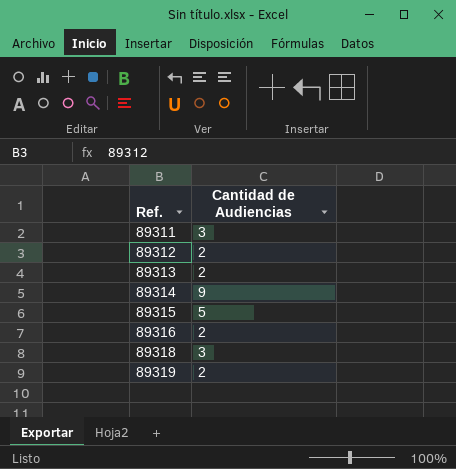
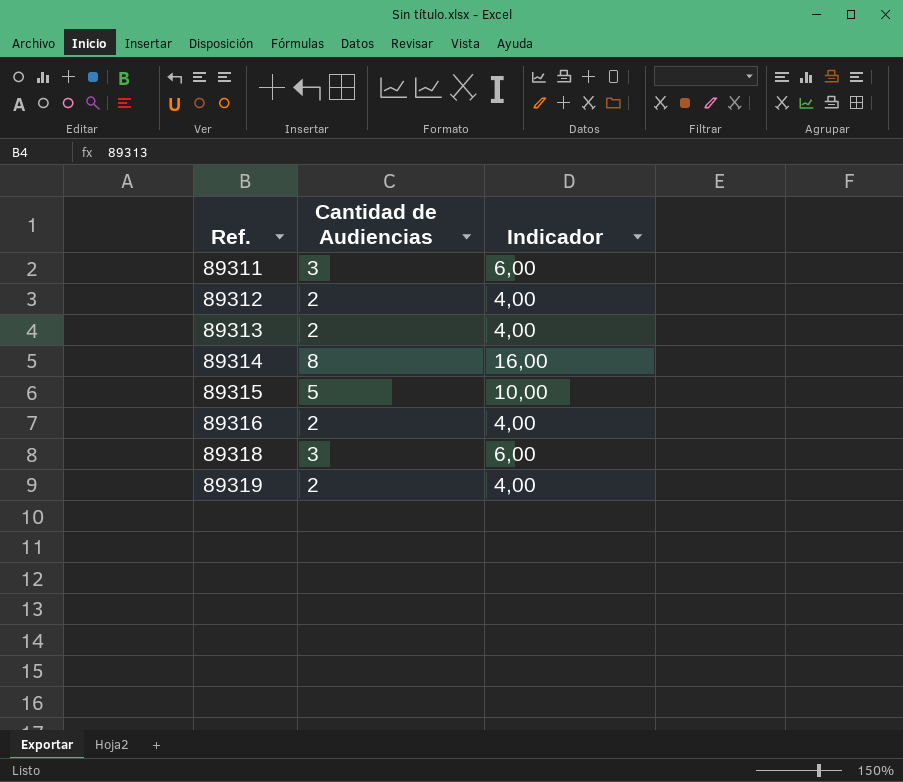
column Indicador | formula: none -> [Cantidad de Audiencias] * 2
89314 | Cantidad de Audiencias: 9 -> 8

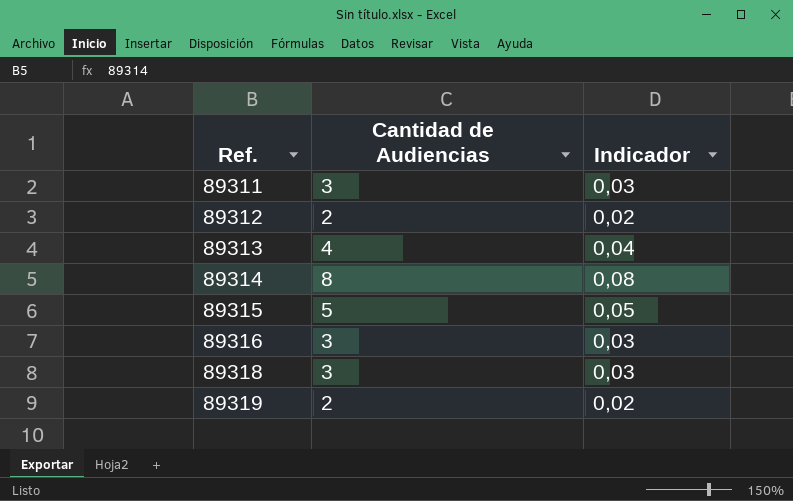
column Indicador | formula: [Cantidad de Audiencias] * 2 -> [Cantidad de Audiencias] * 0,01
89313 | Cantidad de Audiencias: 2 -> 4
89316 | Cantidad de Audiencias: 2 -> 3

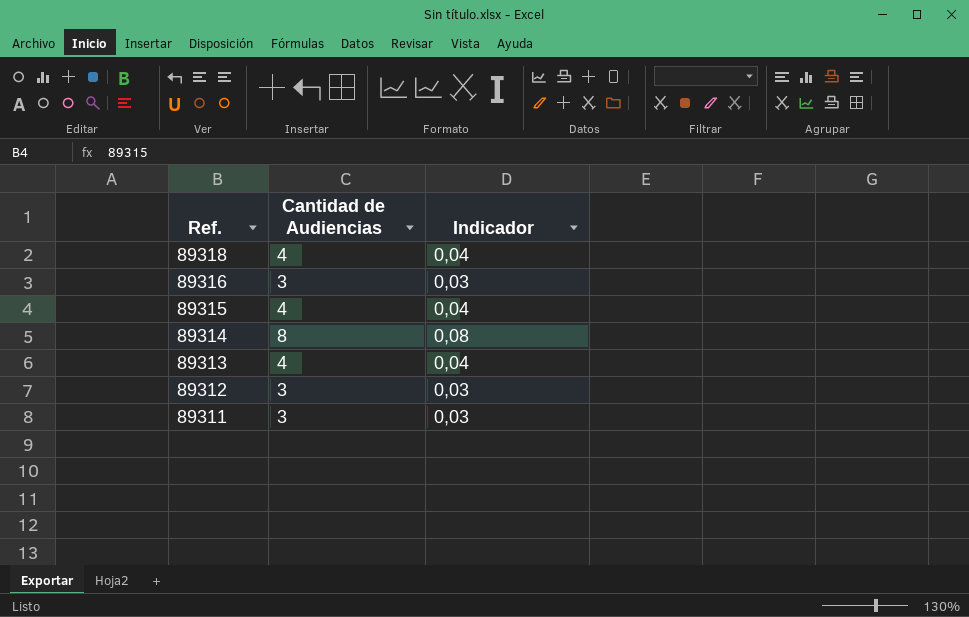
row order: Ref. ascending -> Ref. descending
row 89319: 2 | 0,02 -> none
89318 | Cantidad de Audiencias: 3 -> 4
89318 | Indicador: 0,03 -> 0,04
89315 | Cantidad de Audiencias: 5 -> 4
89315 | Indicador: 0,05 -> 0,04
89312 | Cantidad de Audiencias: 2 -> 3
89312 | Indicador: 0,02 -> 0,03

